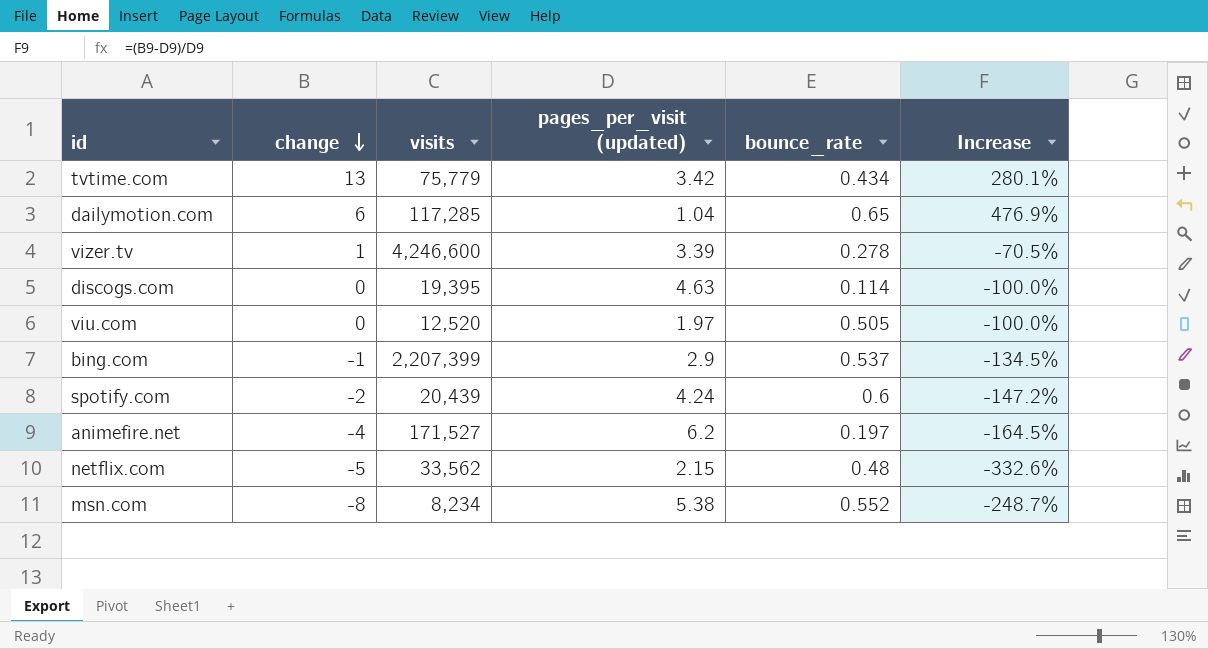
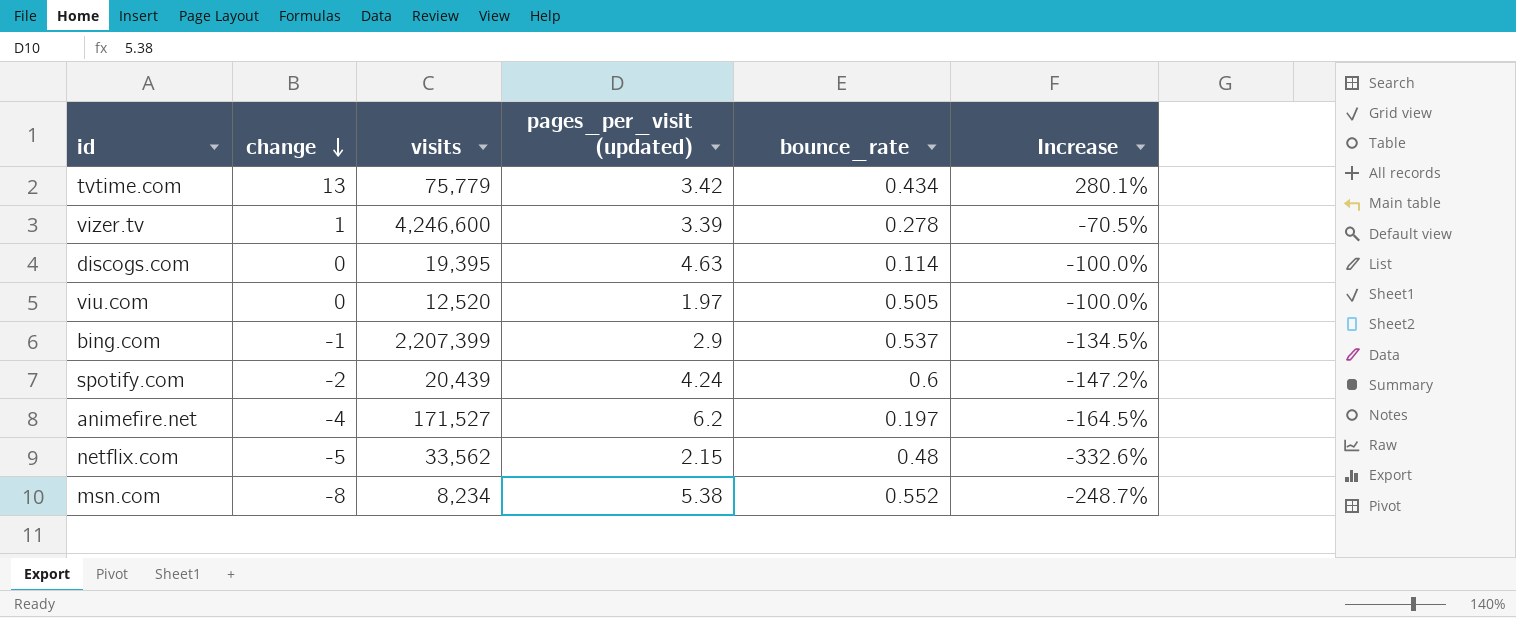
row dailymotion.com: 6 | 117,285 | 1.04 | 0.65 | 476.9% -> none

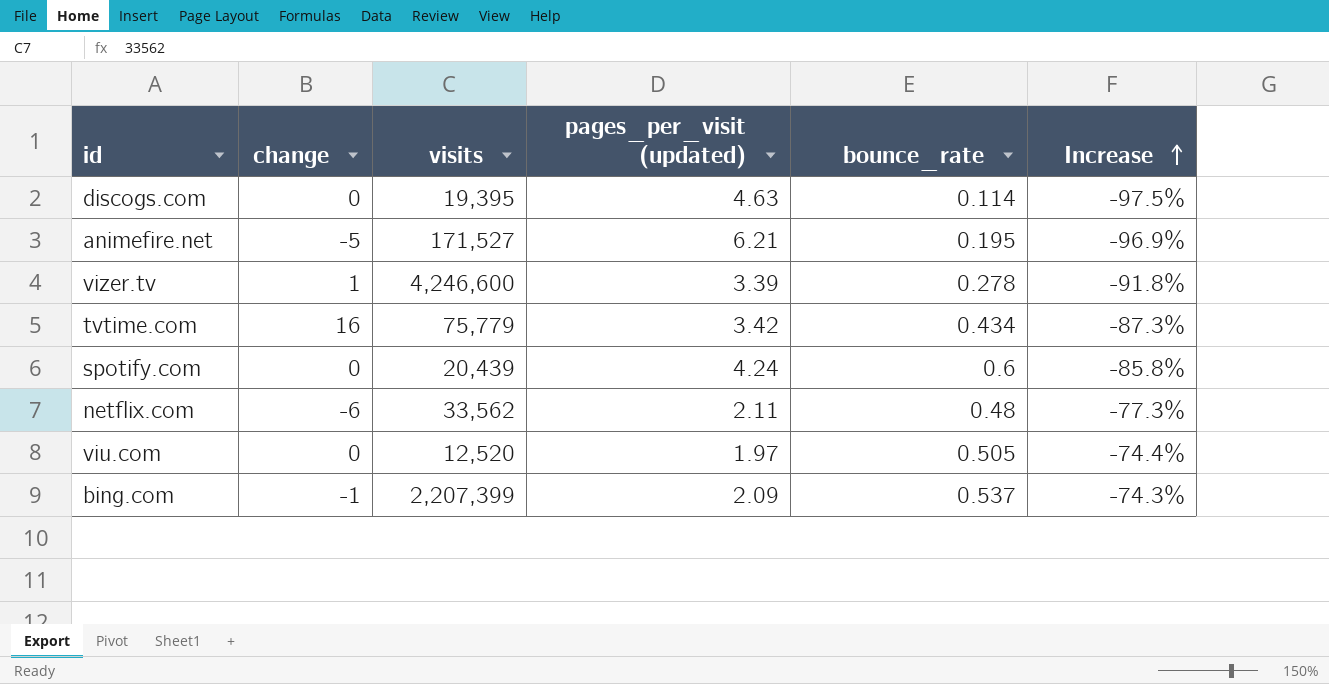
row order: change descending -> Increase ascending
column Increase | formula: ([change] - [pages_per_visit (updated)]) / [pages_per_visit (updated)] -> ([bounce_rate] - [pages_per_visit (updated)]) / [pages_per_visit (updated)]
row msn.com: -8 | 8,234 | 5.38 | 0.552 | -248.7% -> none
animefire.net | change: -4 -> -5
animefire.net | pages_per_visit (updated): 6.2 -> 6.21
animefire.net | bounce_rate: 0.197 -> 0.195
tvtime.com | change: 13 -> 16
spotify.com | change: -2 -> 0
netflix.com | change: -5 -> -6
netflix.com | pages_per_visit (updated): 2.15 -> 2.11
bing.com | pages_per_visit (updated): 2.9 -> 2.09

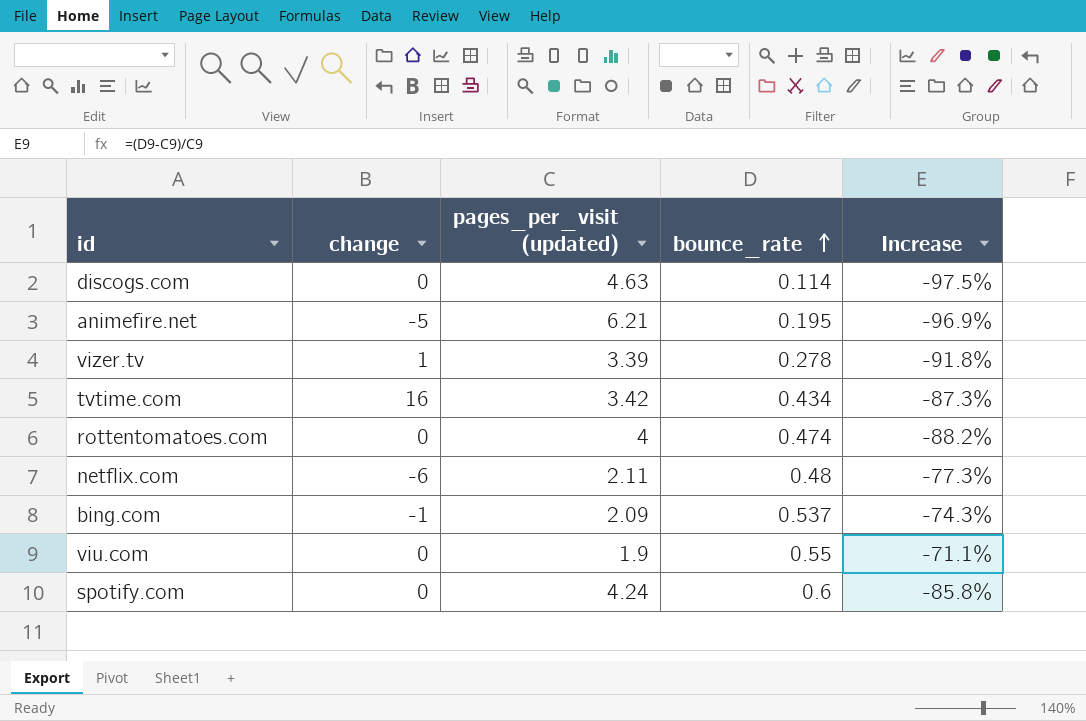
row order: Increase ascending -> bounce_rate ascending
column visits | position: 3 -> none
row rottentomatoes.com: none -> 0 | 4 | 0.474 | -88.2%
viu.com | pages_per_visit (updated): 1.97 -> 1.9
viu.com | bounce_rate: 0.505 -> 0.55
viu.com | Increase: -74.4% -> -71.1%

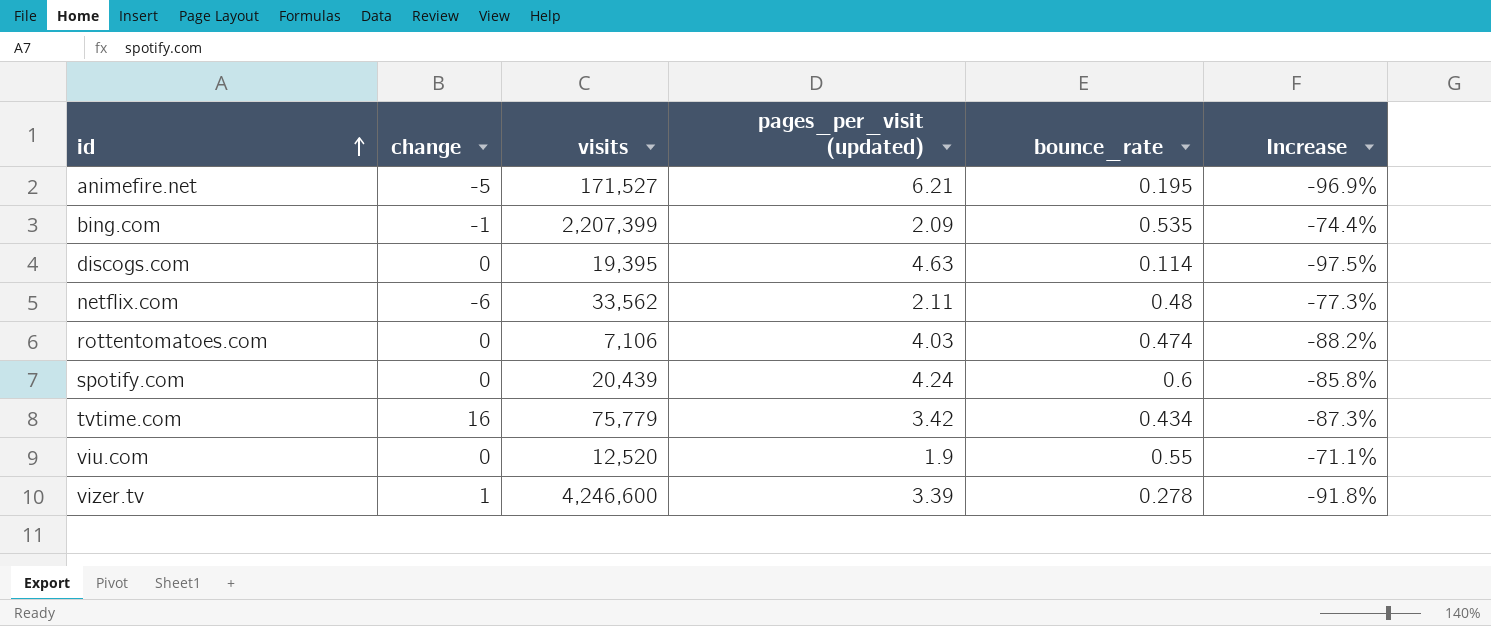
row order: bounce_rate ascending -> id ascending
column visits | position: none -> 3
bing.com | bounce_rate: 0.537 -> 0.535
bing.com | Increase: -74.3% -> -74.4%
rottentomatoes.com | pages_per_visit (updated): 4 -> 4.03

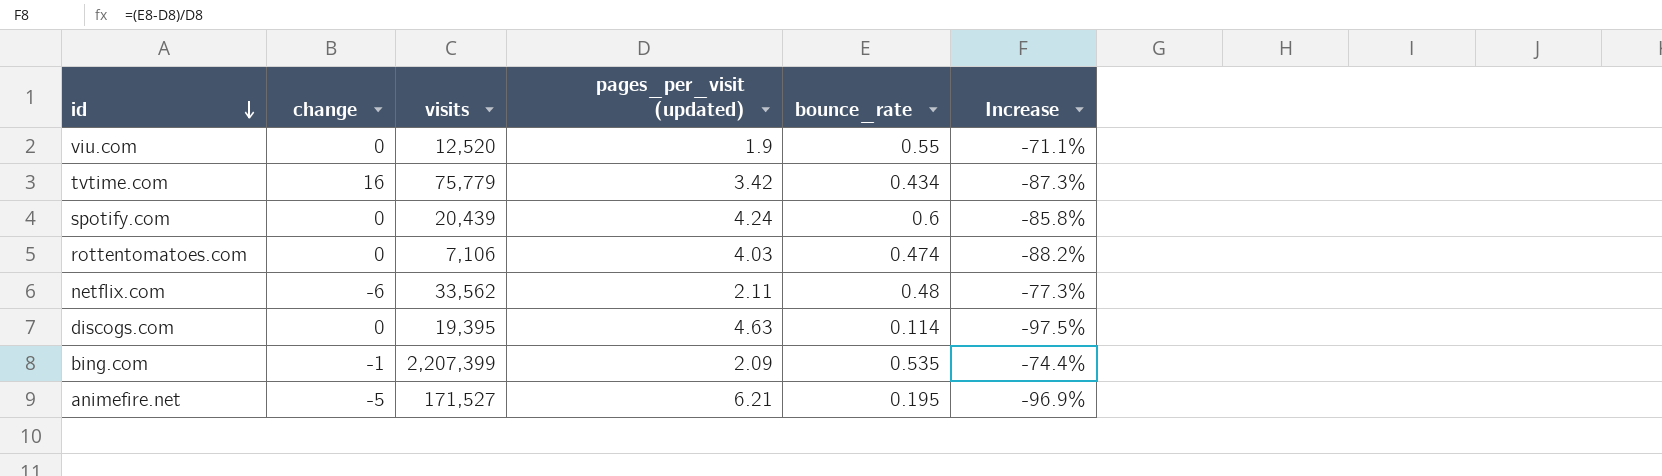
row order: id ascending -> id descending
row vizer.tv: 1 | 4,246,600 | 3.39 | 0.278 | -91.8% -> none

